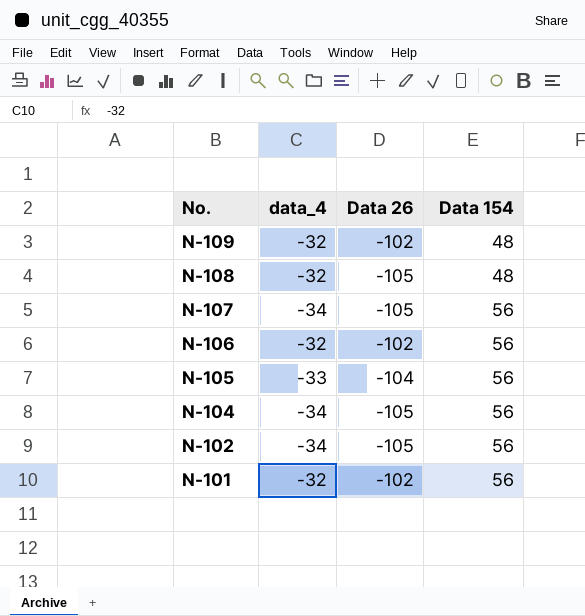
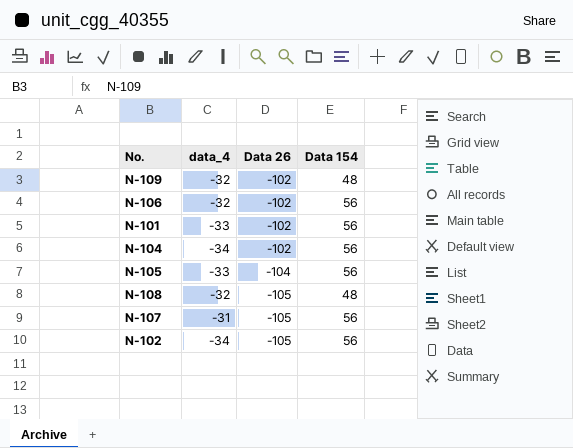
row order: No. descending -> Data 26 descending
N-101 | data_4: -32 -> -33
N-104 | Data 26: -105 -> -102
N-107 | data_4: -34 -> -31

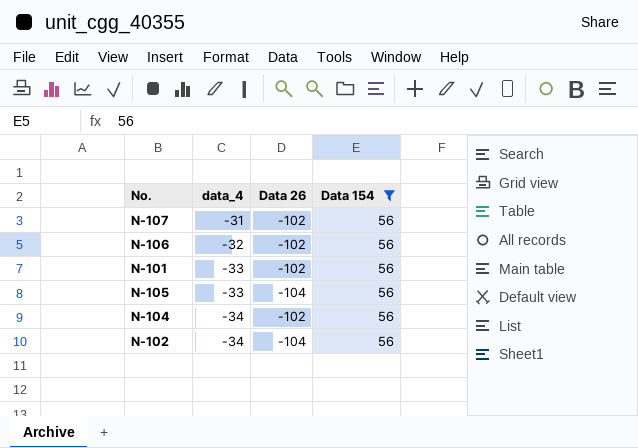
filter: none -> Data 154 = 56
row order: Data 26 descending -> data_4 descending
N-107 | Data 26: -105 -> -102
N-102 | Data 26: -105 -> -104

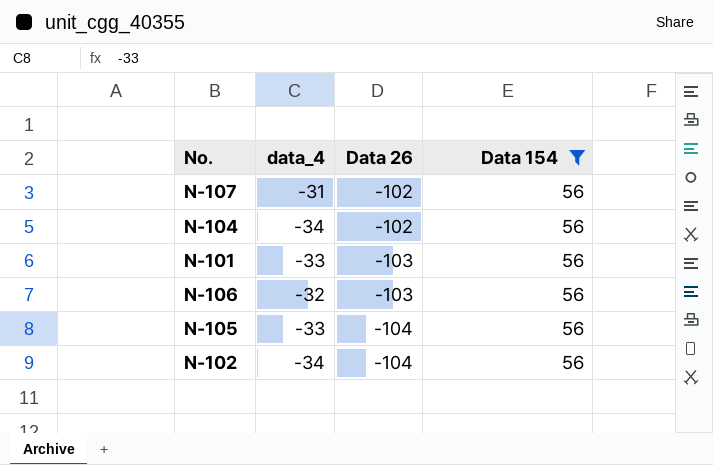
row order: data_4 descending -> Data 26 descending
N-101 | Data 26: -102 -> -103
N-106 | Data 26: -102 -> -103

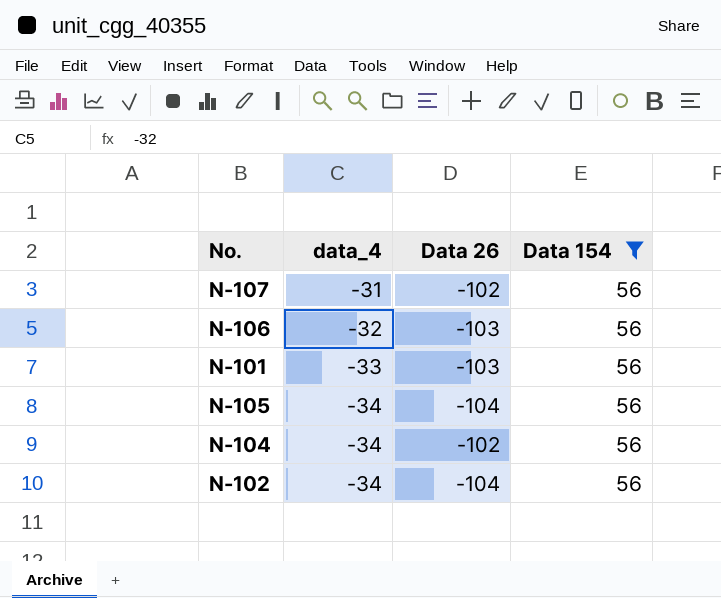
row order: Data 26 descending -> data_4 descending
N-105 | data_4: -33 -> -34

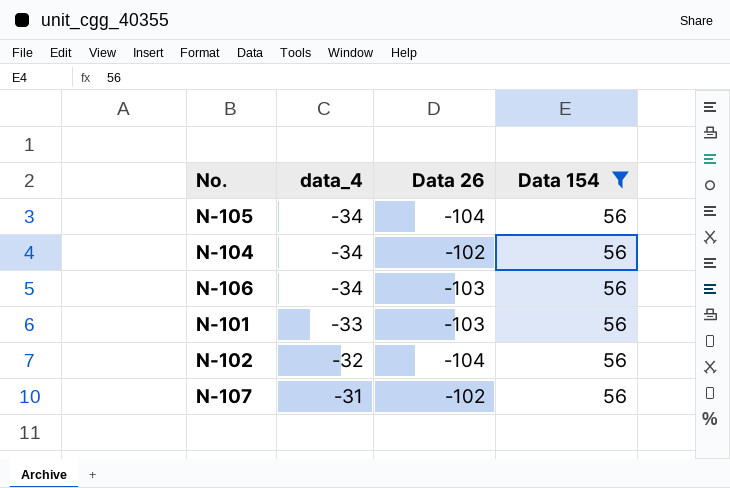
row order: data_4 descending -> data_4 ascending
N-106 | data_4: -32 -> -34
N-102 | data_4: -34 -> -32

